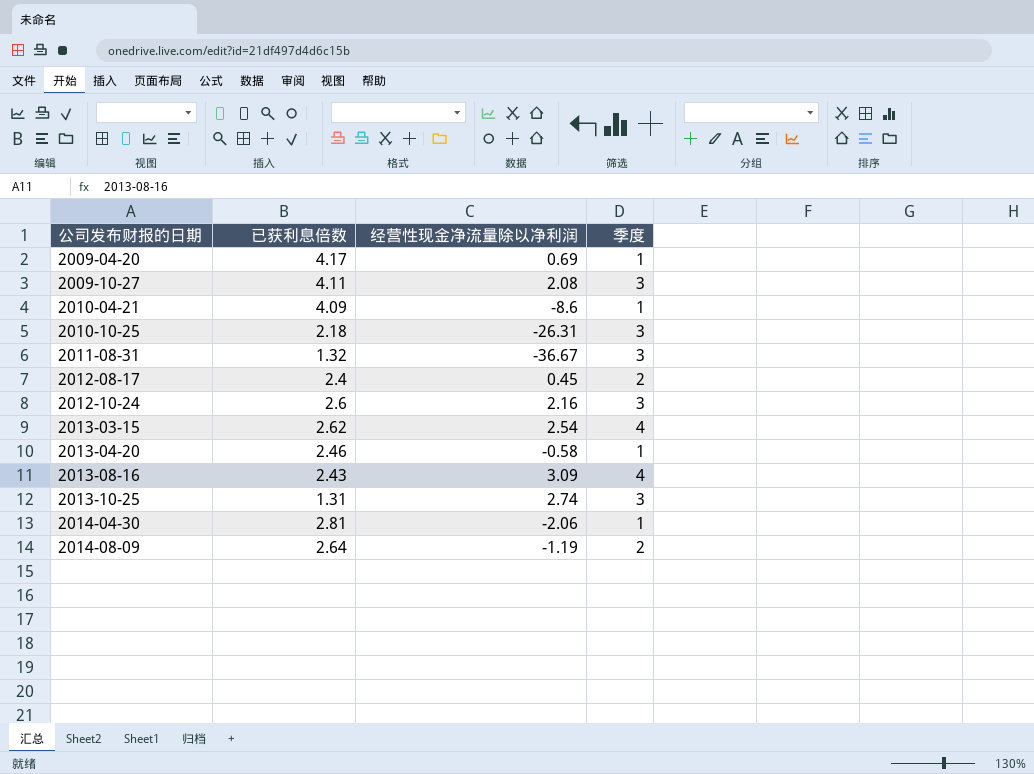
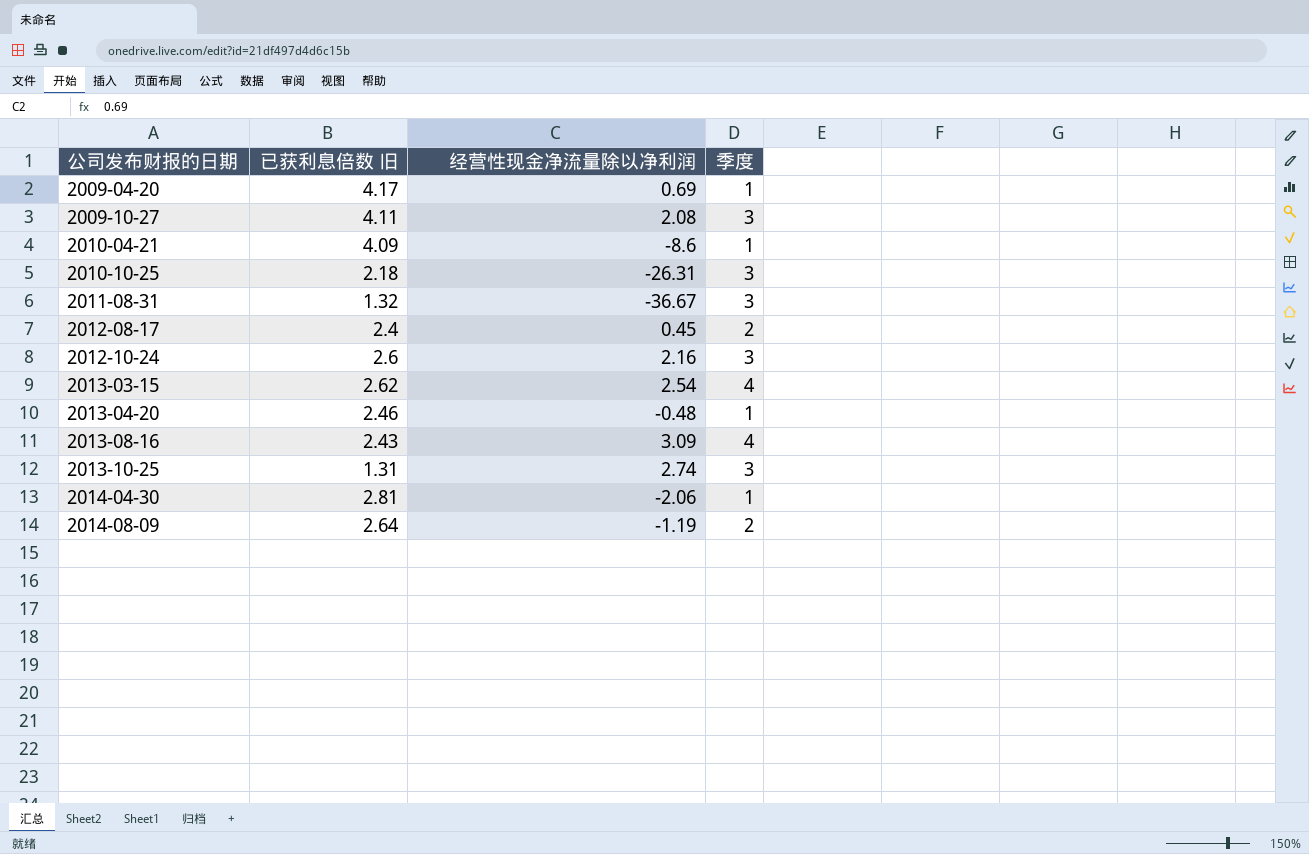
column name: 已获利息倍数 -> 已获利息倍数 旧
2013-04-20 | 经营性现金净流量除以净利润: -0.58 -> -0.48

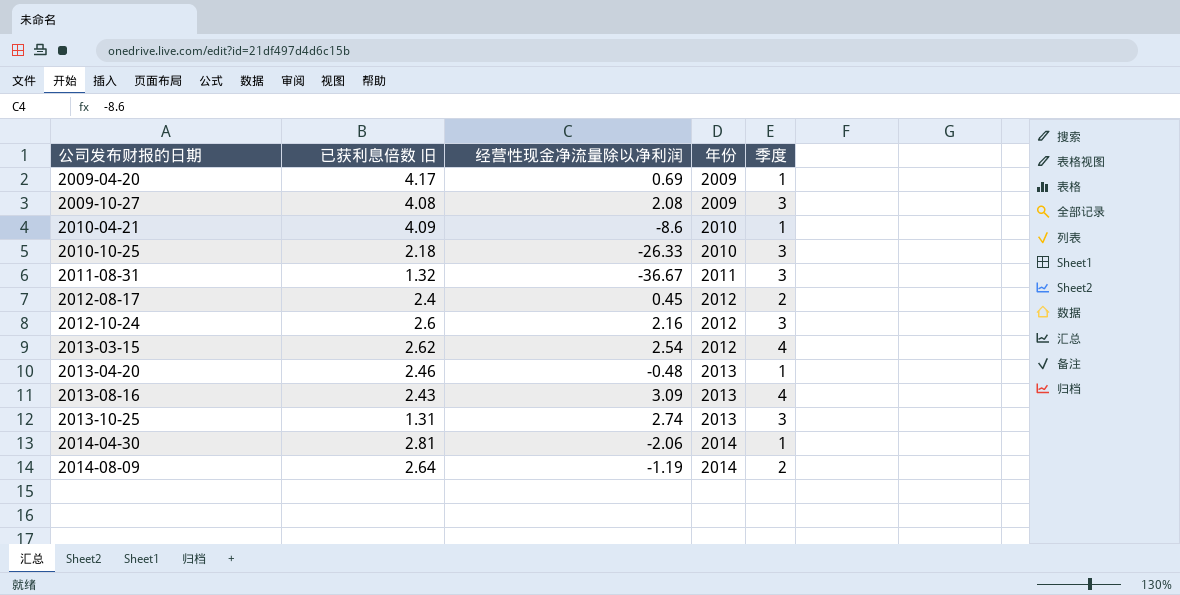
column 年份 | position: none -> 4
2009-10-27 | 已获利息倍数 旧: 4.11 -> 4.08
2010-10-25 | 经营性现金净流量除以净利润: -26.31 -> -26.33

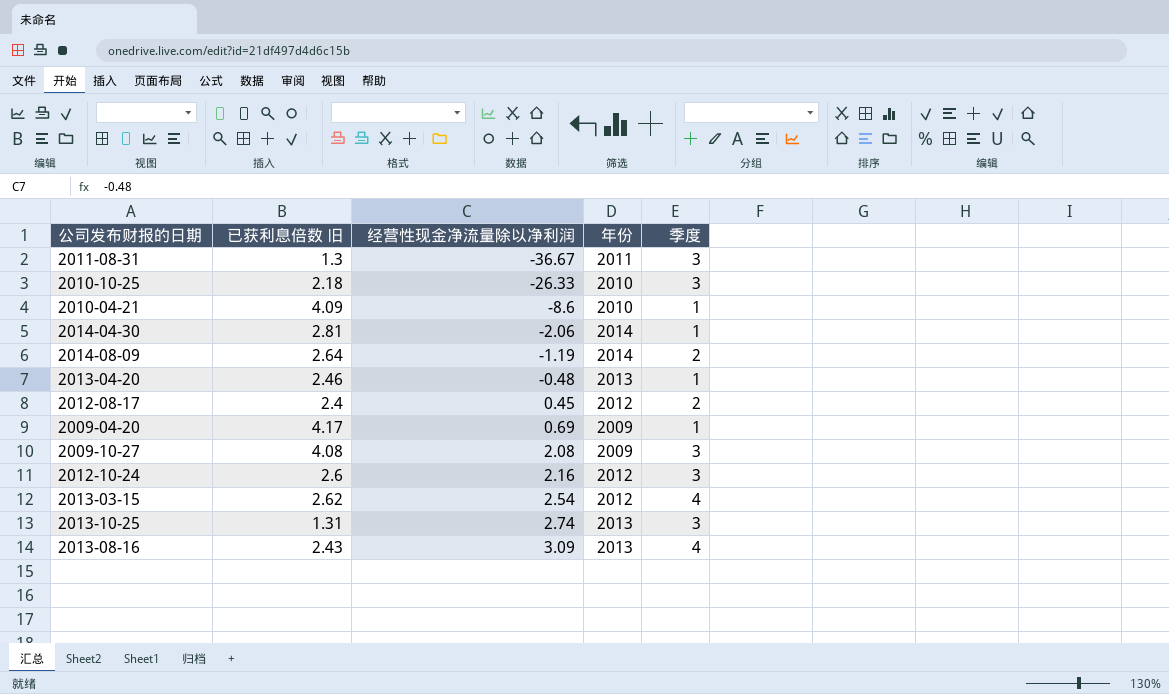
row order: 公司发布财报的日期 ascending -> 经营性现金净流量除以净利润 ascending
2011-08-31 | 已获利息倍数 旧: 1.32 -> 1.3

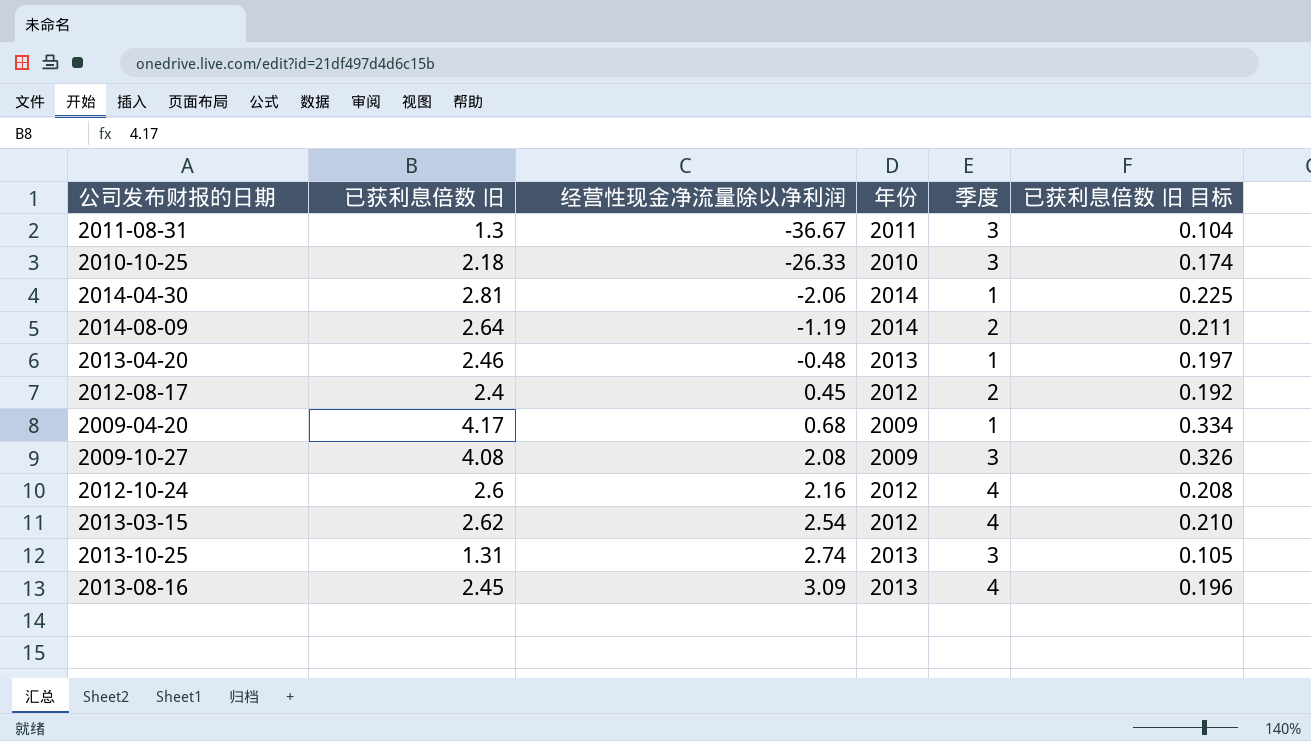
column 已获利息倍数 旧 目标 | formula: none -> [已获利息倍数 旧] * 0.08
row 2010-04-21: 4.09 | -8.6 | 2010 | 1 -> none
2009-04-20 | 经营性现金净流量除以净利润: 0.69 -> 0.68
2012-10-24 | 季度: 3 -> 4
2013-08-16 | 已获利息倍数 旧: 2.43 -> 2.45

